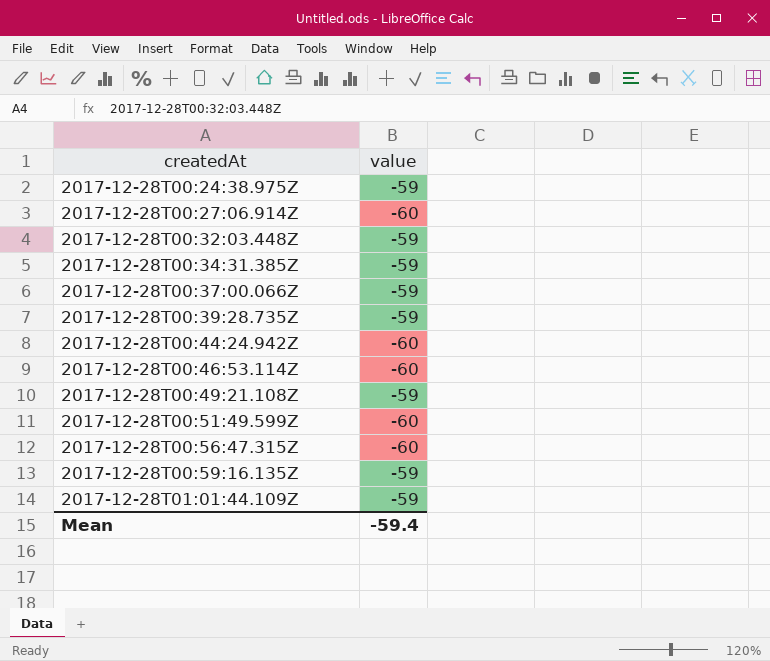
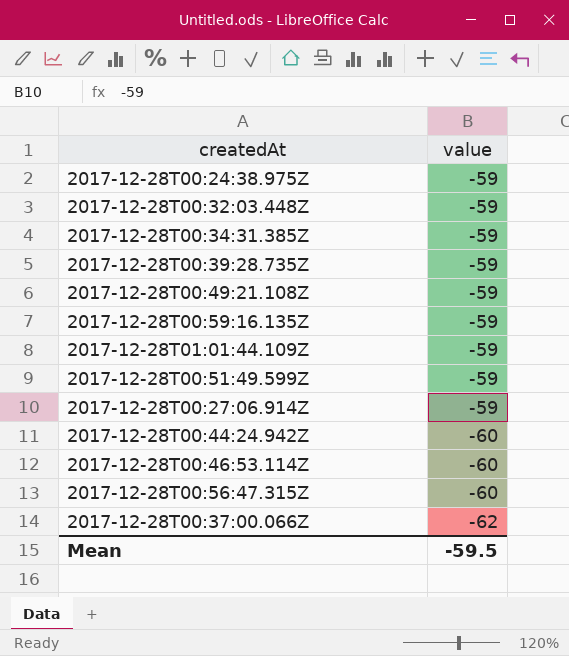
row order: createdAt ascending -> value descending
2017-12-28T00:51:49.599Z | value: -60 -> -59
2017-12-28T00:27:06.914Z | value: -60 -> -59
2017-12-28T00:37:00.066Z | value: -59 -> -62
Mean | value: -59.4 -> -59.5

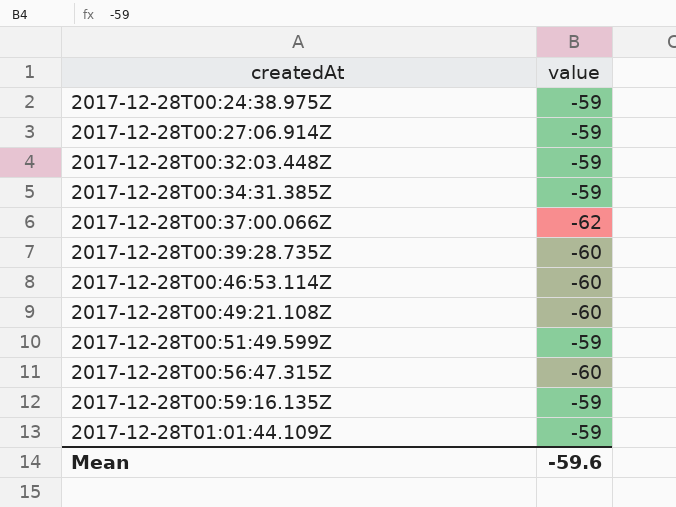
row order: value descending -> createdAt ascending
row 2017-12-28T00:44:24.942Z: -60 -> none
2017-12-28T00:39:28.735Z | value: -59 -> -60
2017-12-28T00:49:21.108Z | value: -59 -> -60
Mean | value: -59.5 -> -59.6

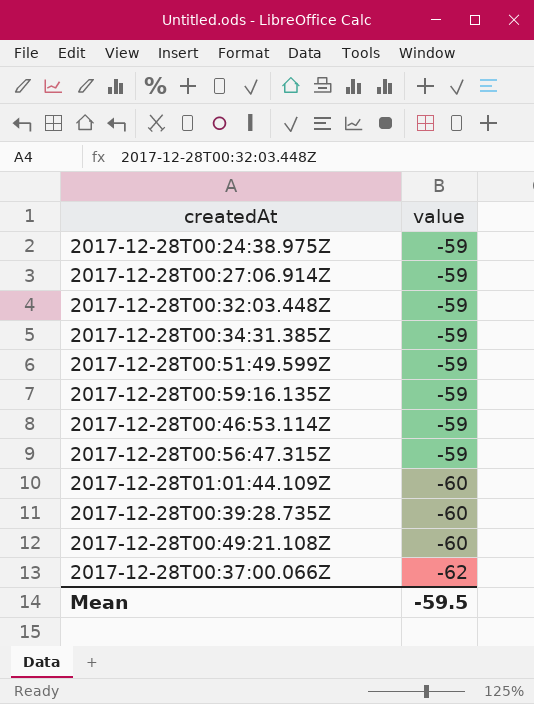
row order: createdAt ascending -> value descending
2017-12-28T00:46:53.114Z | value: -60 -> -59
2017-12-28T00:56:47.315Z | value: -60 -> -59
2017-12-28T01:01:44.109Z | value: -59 -> -60
Mean | value: -59.6 -> -59.5

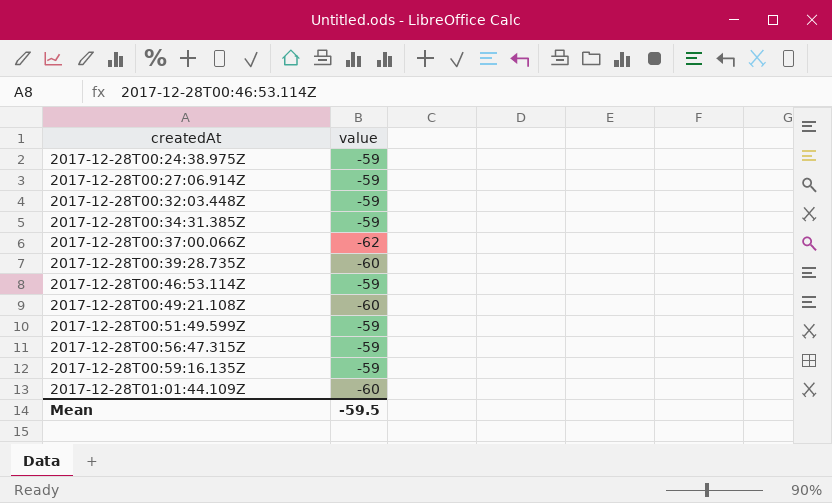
row order: value descending -> createdAt ascending

